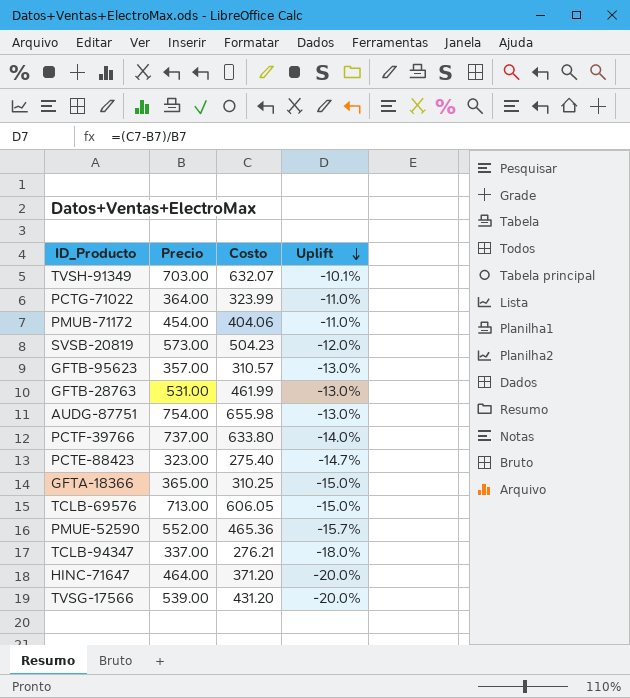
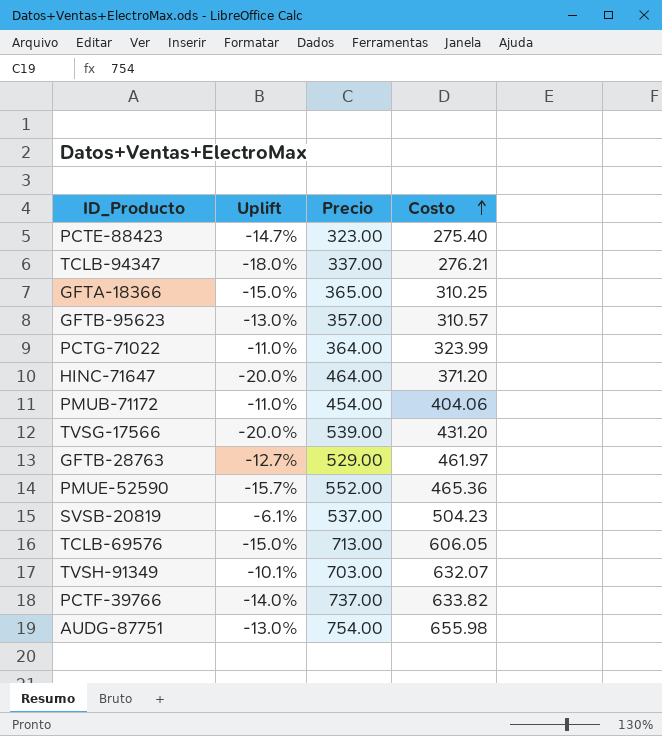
row order: Uplift descending -> Costo ascending
column Uplift | position: 4 -> 2
GFTB-28763 | Uplift: -13.0% -> -12.7%
GFTB-28763 | Precio: 531.00 -> 529.00
GFTB-28763 | Costo: 461.99 -> 461.97
SVSB-20819 | Uplift: -12.0% -> -6.1%
SVSB-20819 | Precio: 573.00 -> 537.00
PCTF-39766 | Costo: 633.80 -> 633.82

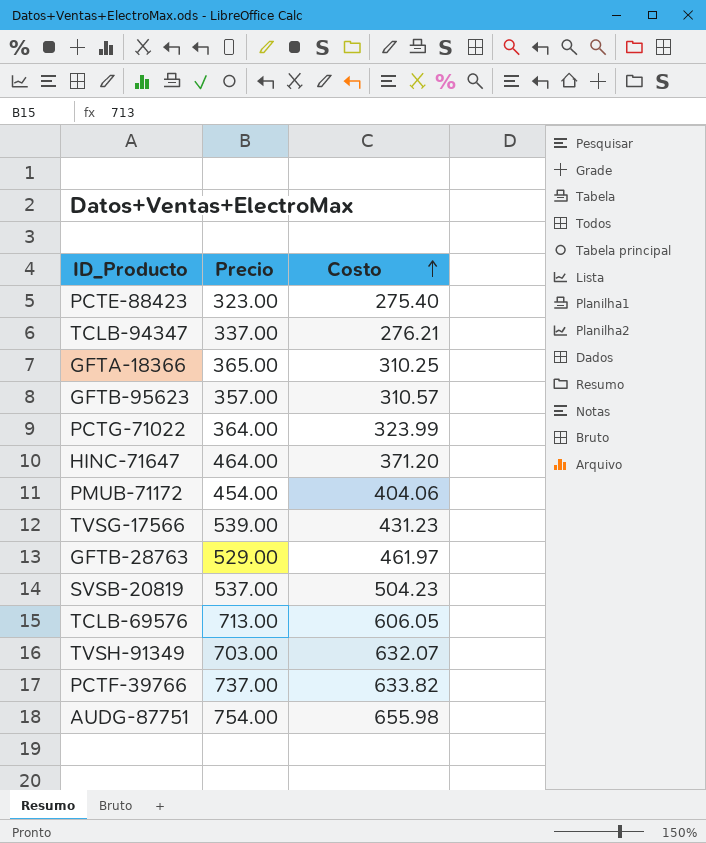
column Uplift | formula: ([Costo] - [Precio]) / [Precio] -> none
row PMUE-52590: -15.7% | 552.00 | 465.36 -> none
TVSG-17566 | Costo: 431.20 -> 431.23

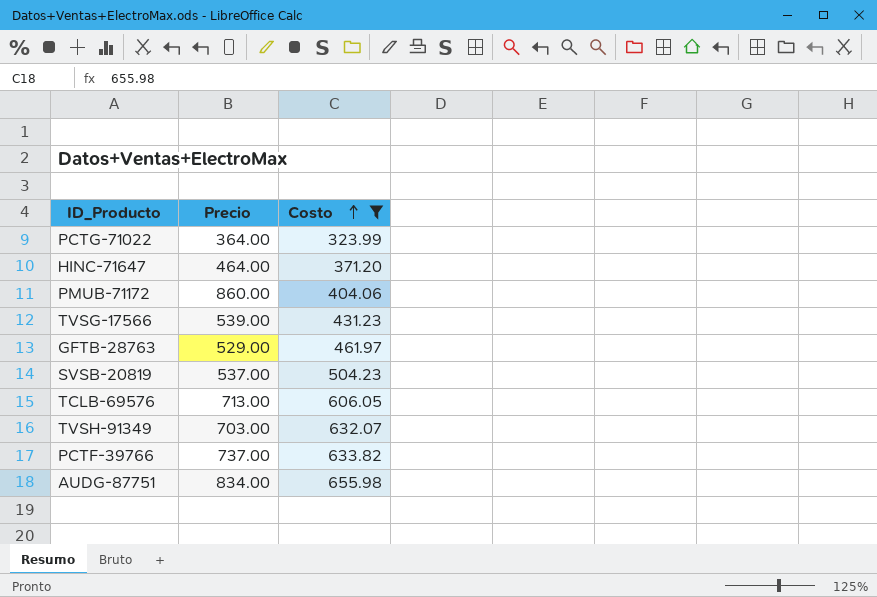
filter: none -> Costo >= 323.99
PMUB-71172 | Precio: 454.00 -> 860.00
AUDG-87751 | Precio: 754.00 -> 834.00

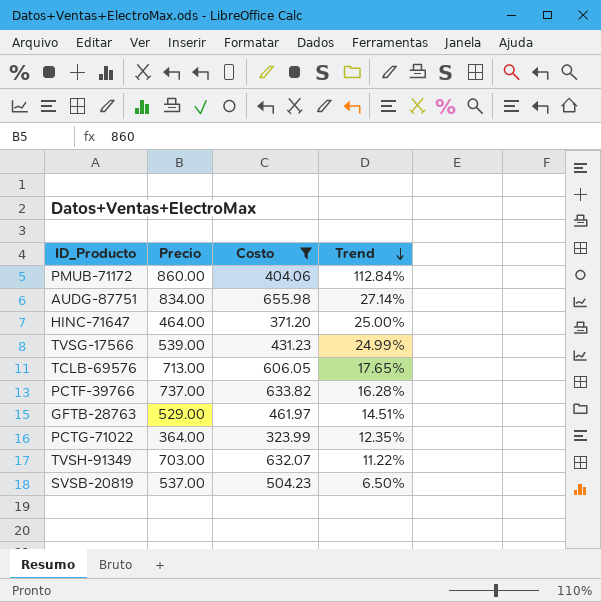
row order: Costo ascending -> Trend descending
column Trend | formula: none -> ([Precio] - [Costo]) / [Costo]

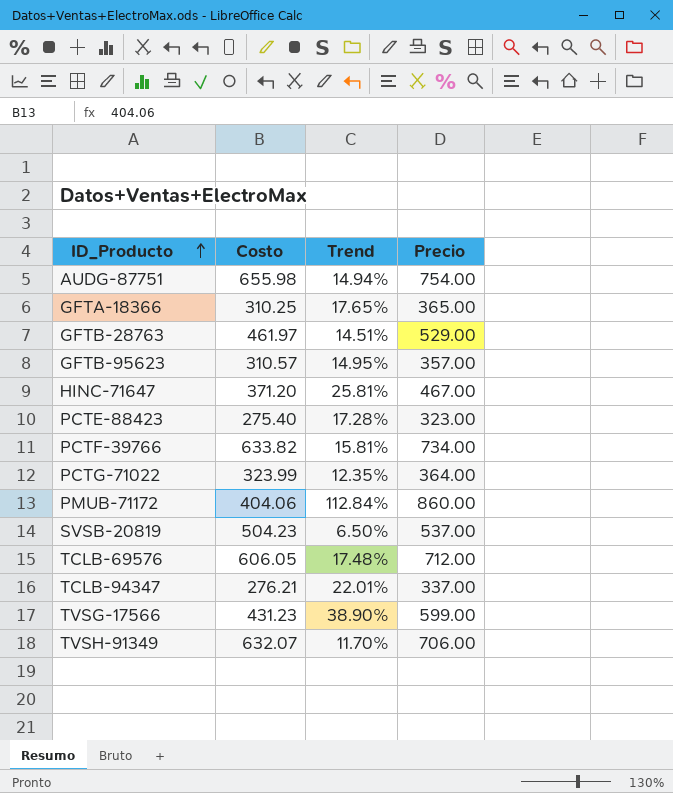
filter: Costo >= 323.99 -> none
row order: Trend descending -> ID_Producto ascending
column Precio | position: 2 -> 4
AUDG-87751 | Trend: 27.14% -> 14.94%
AUDG-87751 | Precio: 834.00 -> 754.00
HINC-71647 | Trend: 25.00% -> 25.81%
HINC-71647 | Precio: 464.00 -> 467.00
PCTF-39766 | Trend: 16.28% -> 15.81%
PCTF-39766 | Precio: 737.00 -> 734.00
TCLB-69576 | Trend: 17.65% -> 17.48%
TCLB-69576 | Precio: 713.00 -> 712.00
TVSG-17566 | Trend: 24.99% -> 38.90%
TVSG-17566 | Precio: 539.00 -> 599.00
TVSH-91349 | Trend: 11.22% -> 11.70%
TVSH-91349 | Precio: 703.00 -> 706.00

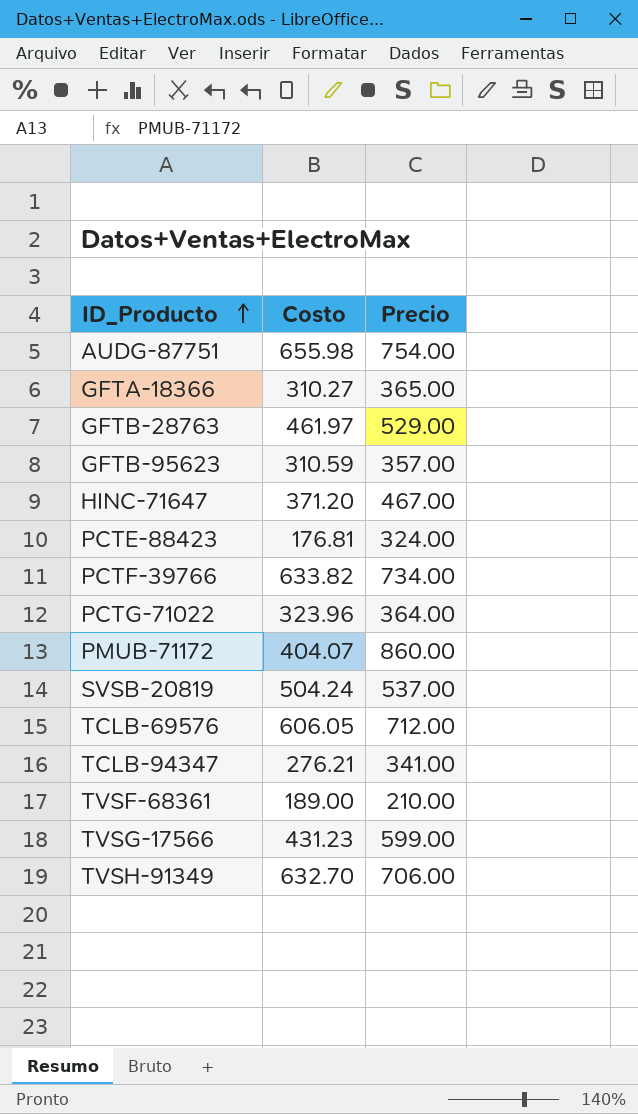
column Trend | formula: ([Precio] - [Costo]) / [Costo] -> none
GFTA-18366 | Costo: 310.25 -> 310.27
GFTB-95623 | Costo: 310.57 -> 310.59
PCTE-88423 | Costo: 275.40 -> 176.81
PCTE-88423 | Precio: 323.00 -> 324.00
PCTG-71022 | Costo: 323.99 -> 323.96
PMUB-71172 | Costo: 404.06 -> 404.07
SVSB-20819 | Costo: 504.23 -> 504.24
TCLB-94347 | Precio: 337.00 -> 341.00
row TVSF-68361: none -> 189.00 | 210.00
TVSH-91349 | Costo: 632.07 -> 632.70

